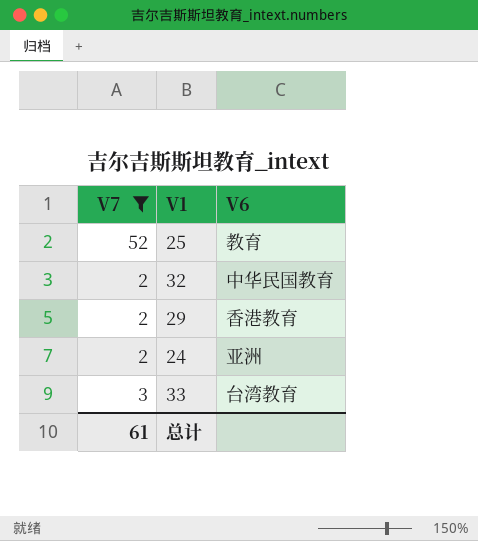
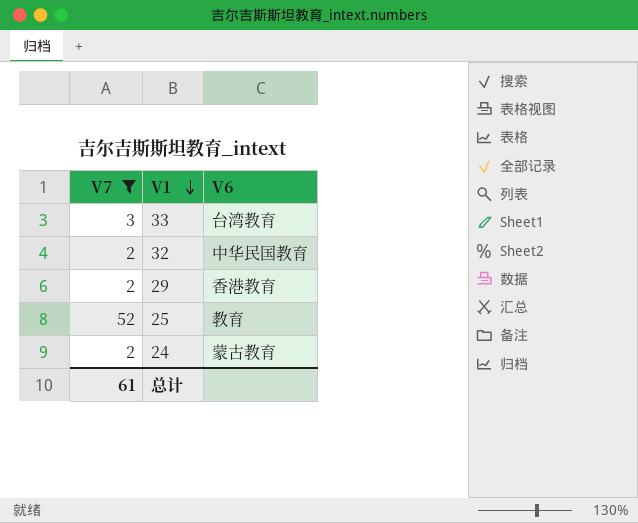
row order: none -> V1 descending
24 | V6: 亚洲 -> 蒙古教育

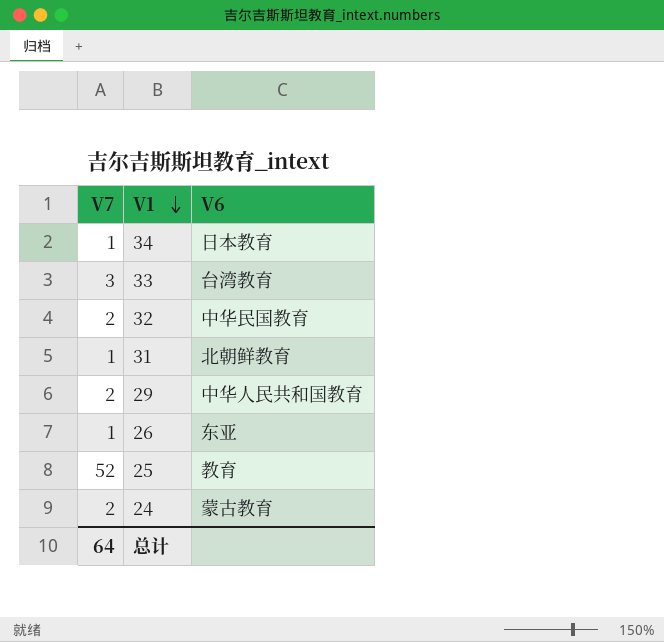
filter: V7 != 1 -> none
29 | V6: 香港教育 -> 中华人民共和国教育
总计 | V7: 61 -> 64

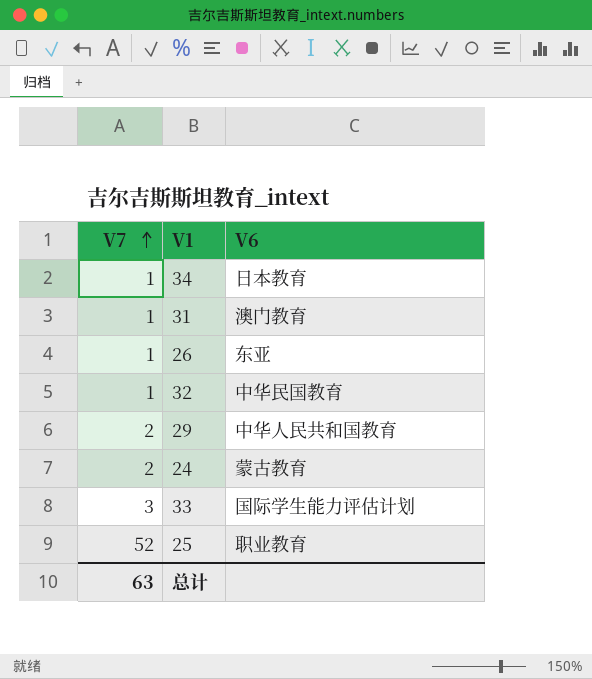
row order: V1 descending -> V7 ascending
31 | V6: 北朝鲜教育 -> 澳门教育
32 | V7: 2 -> 1
33 | V6: 台湾教育 -> 国际学生能力评估计划
25 | V6: 教育 -> 职业教育
总计 | V7: 64 -> 63

